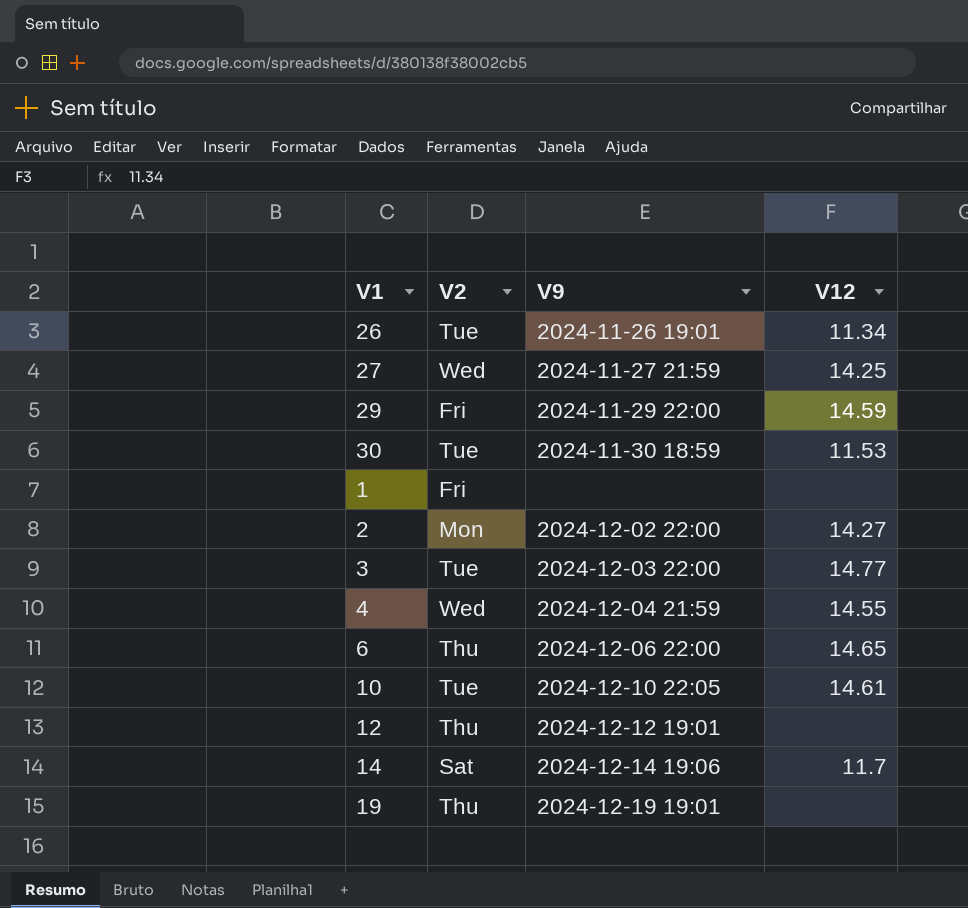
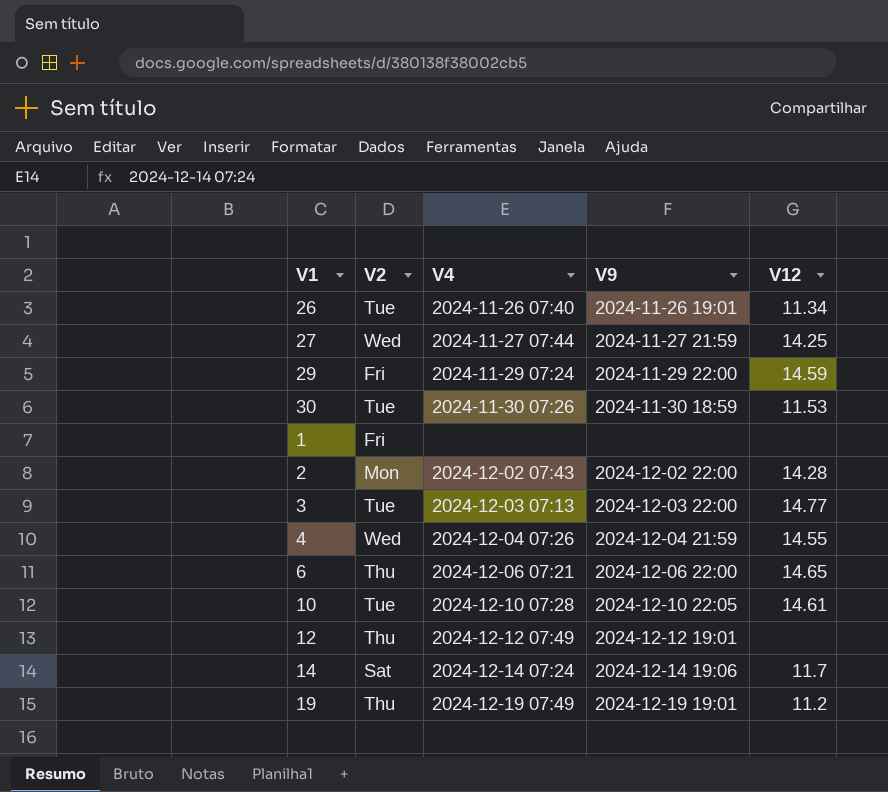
column V4 | position: none -> 3
2 | V12: 14.27 -> 14.28
19 | V12: none -> 11.2

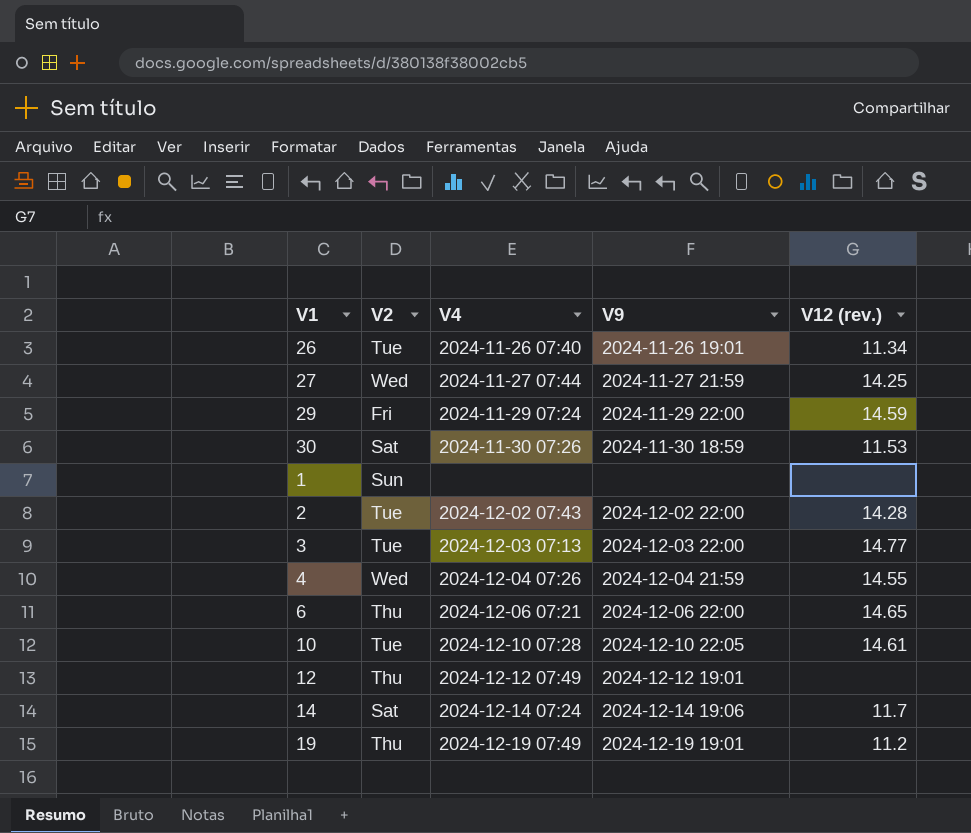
column name: V12 -> V12 (rev.)
30 | V2: Tue -> Sat
1 | V2: Fri -> Sun
2 | V2: Mon -> Tue

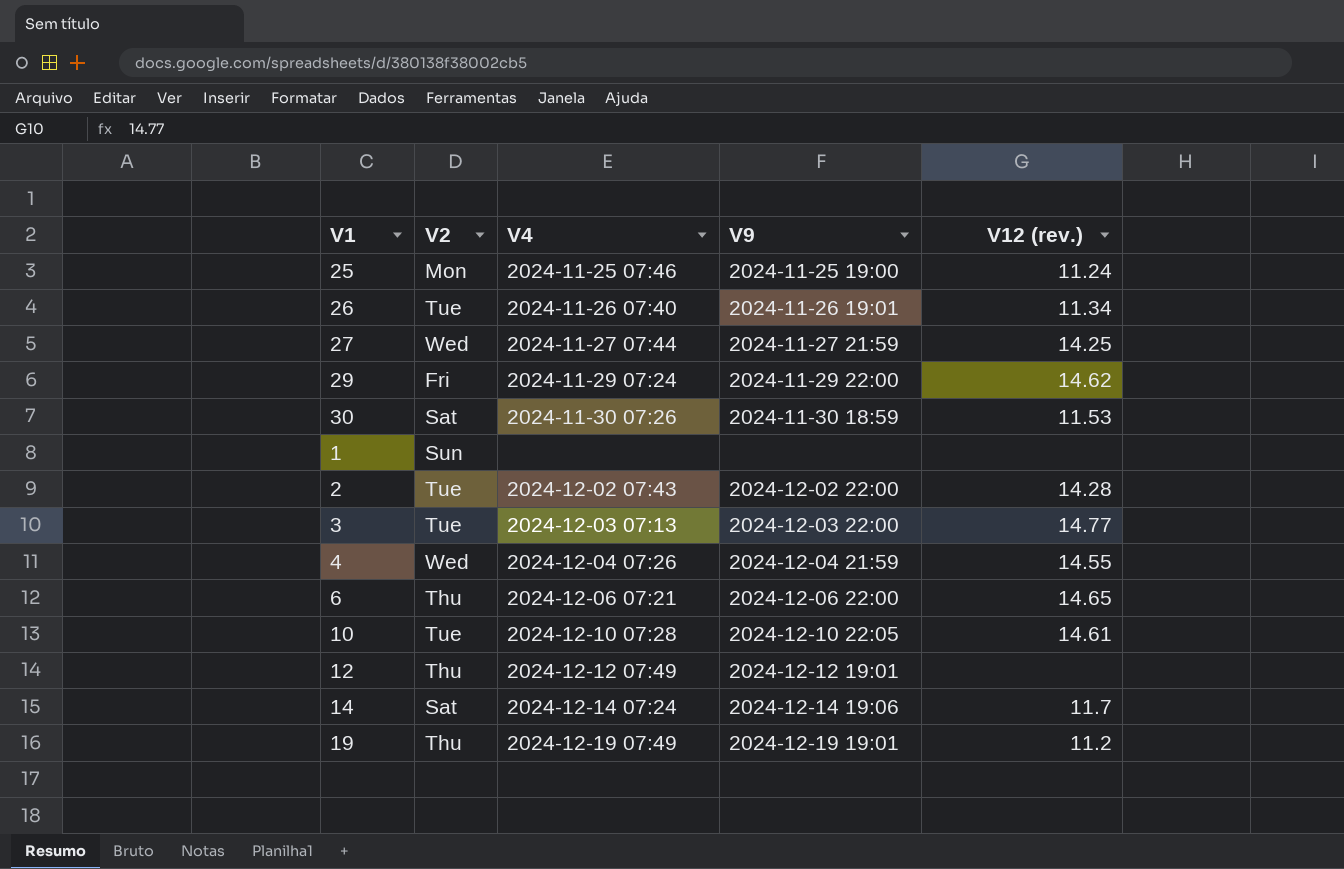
row 25: none -> Mon | 2024-11-25 07:46 | 2024-11-25 19:00 | 11.24
29 | V12 (rev.): 14.59 -> 14.62

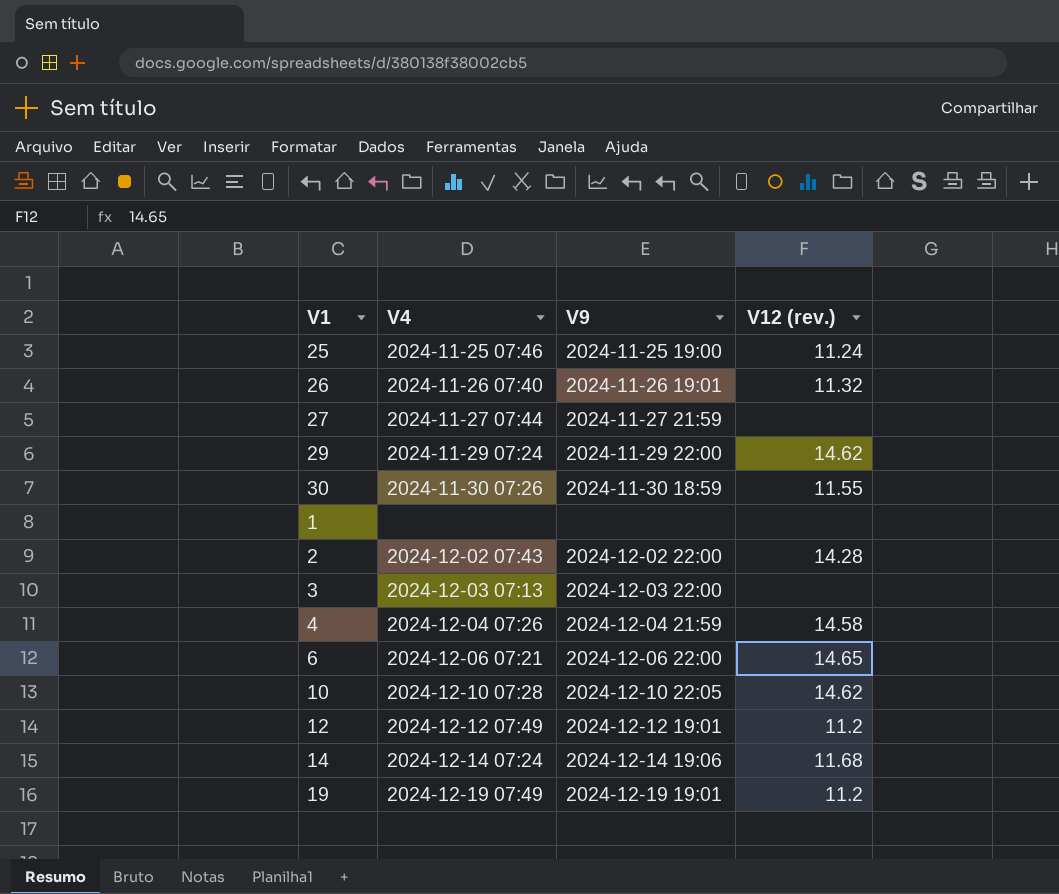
column V2 | position: 2 -> none
26 | V12 (rev.): 11.34 -> 11.32
27 | V12 (rev.): 14.25 -> none
30 | V12 (rev.): 11.53 -> 11.55
3 | V12 (rev.): 14.77 -> none
4 | V12 (rev.): 14.55 -> 14.58
10 | V12 (rev.): 14.61 -> 14.62
12 | V12 (rev.): none -> 11.2
14 | V12 (rev.): 11.7 -> 11.68

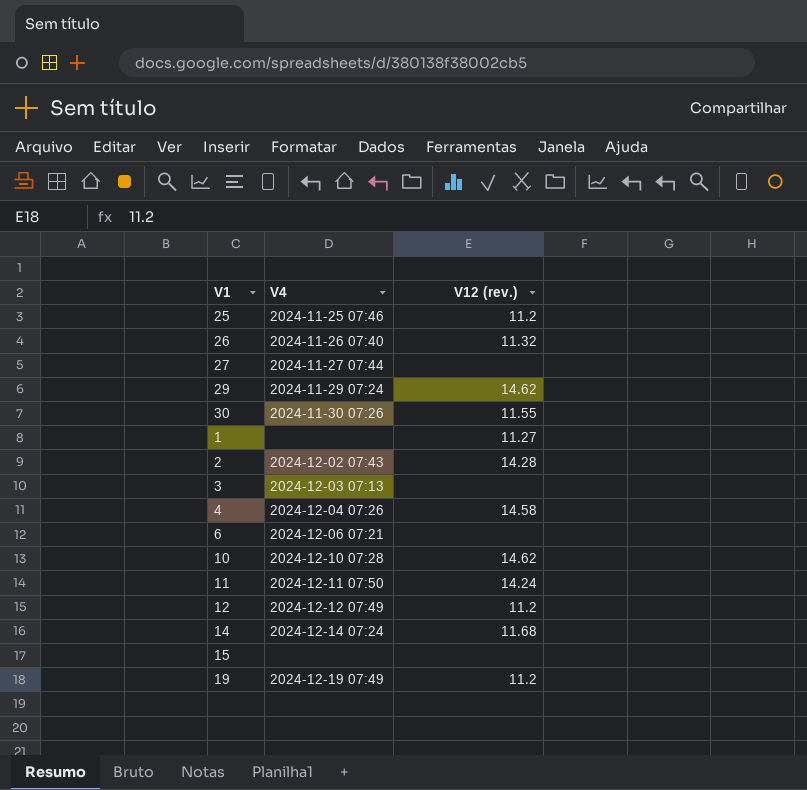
column V9 | position: 3 -> none
25 | V12 (rev.): 11.24 -> 11.2
1 | V12 (rev.): none -> 11.27
6 | V12 (rev.): 14.65 -> none
row 11: none -> 2024-12-11 07:50 | 14.24
row 15: none -> none | none

